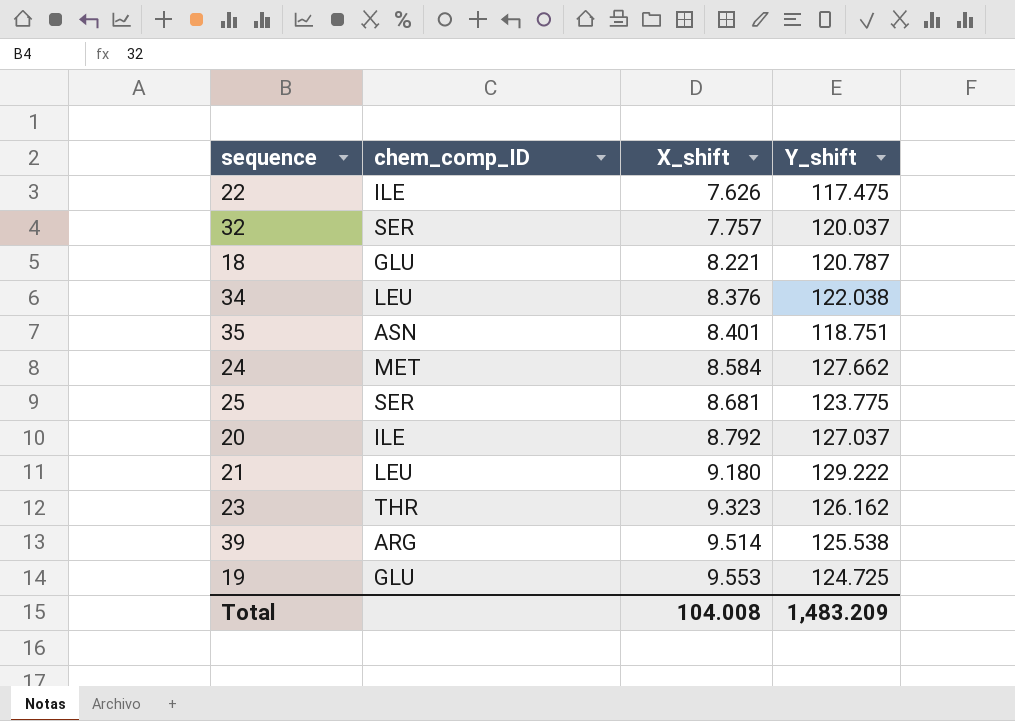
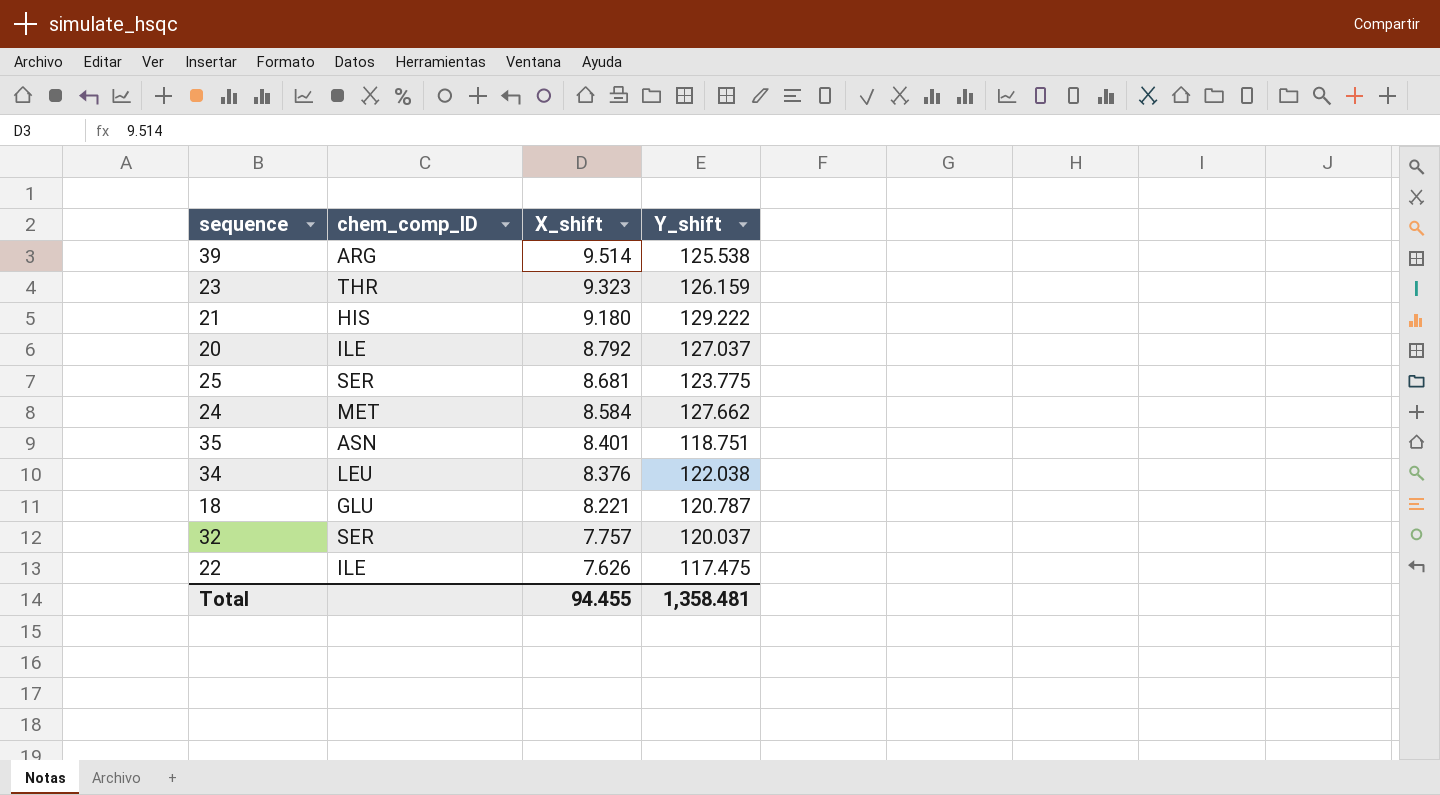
row order: X_shift ascending -> X_shift descending
row 19: GLU | 9.553 | 124.725 -> none
23 | Y_shift: 126.162 -> 126.159
21 | chem_comp_ID: LEU -> HIS
Total | X_shift: 104.008 -> 94.455
Total | Y_shift: 1,483.209 -> 1,358.481

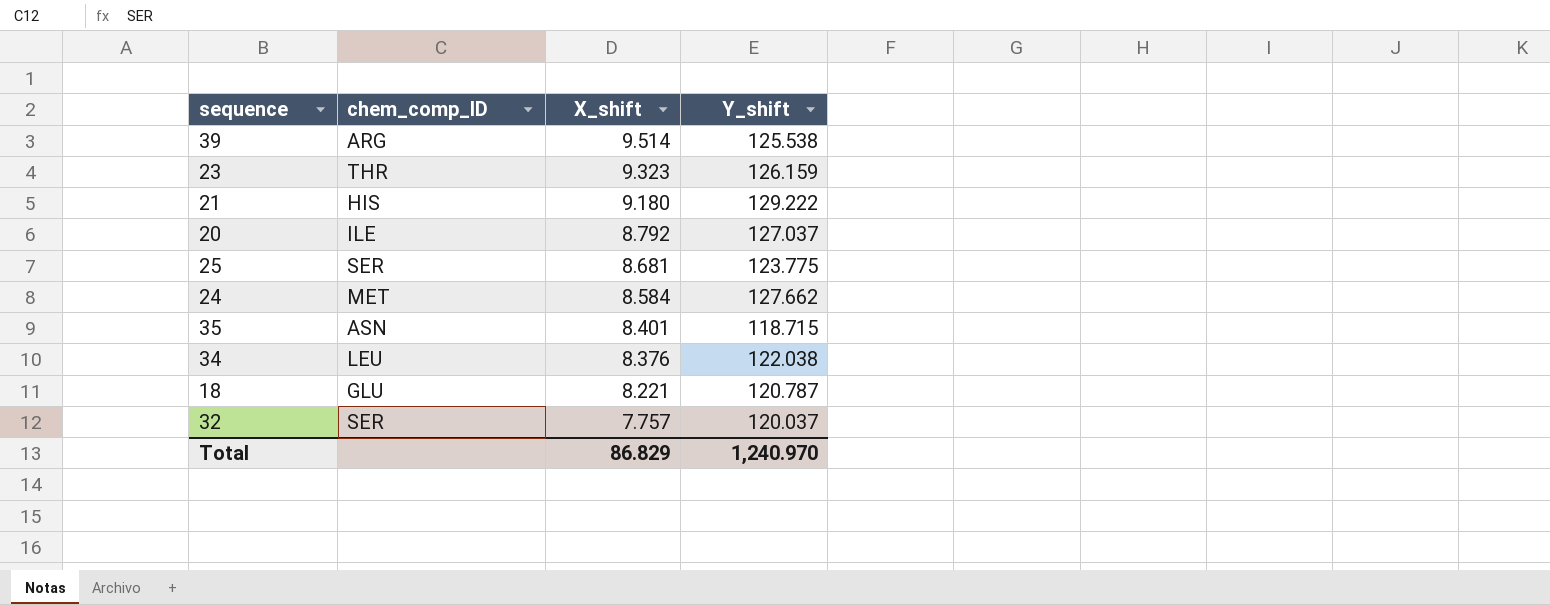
row 22: ILE | 7.626 | 117.475 -> none
35 | Y_shift: 118.751 -> 118.715
Total | X_shift: 94.455 -> 86.829
Total | Y_shift: 1,358.481 -> 1,240.970

